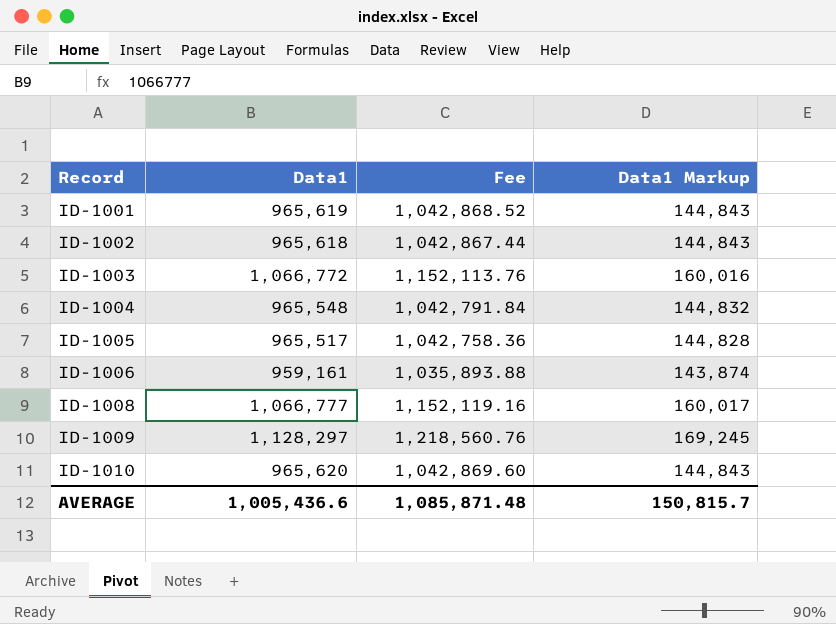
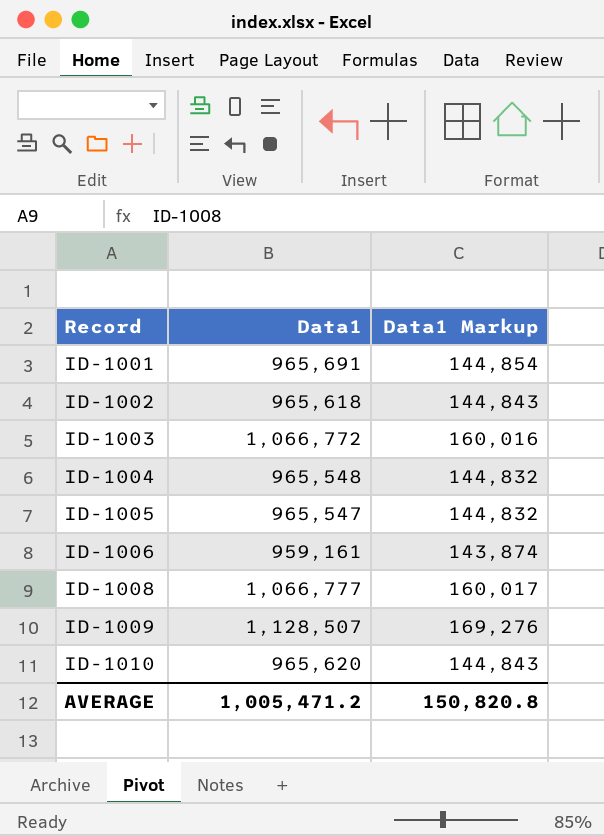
column Fee | formula: [Data1] * 1.08 -> none
ID-1001 | Data1: 965,619 -> 965,691
ID-1001 | Data1 Markup: 144,843 -> 144,854
ID-1005 | Data1: 965,517 -> 965,547
ID-1005 | Data1 Markup: 144,828 -> 144,832
ID-1009 | Data1: 1,128,297 -> 1,128,507
ID-1009 | Data1 Markup: 169,245 -> 169,276
AVERAGE | Data1: 1,005,436.6 -> 1,005,471.2
AVERAGE | Data1 Markup: 150,815.7 -> 150,820.8

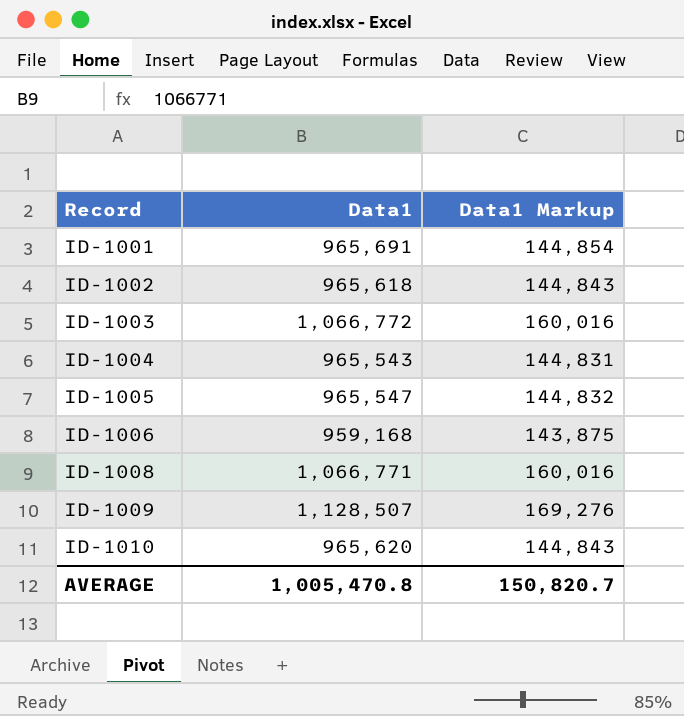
ID-1004 | Data1: 965,548 -> 965,543
ID-1004 | Data1 Markup: 144,832 -> 144,831
ID-1006 | Data1: 959,161 -> 959,168
ID-1006 | Data1 Markup: 143,874 -> 143,875
ID-1008 | Data1: 1,066,777 -> 1,066,771
ID-1008 | Data1 Markup: 160,017 -> 160,016
AVERAGE | Data1: 1,005,471.2 -> 1,005,470.8
AVERAGE | Data1 Markup: 150,820.8 -> 150,820.7

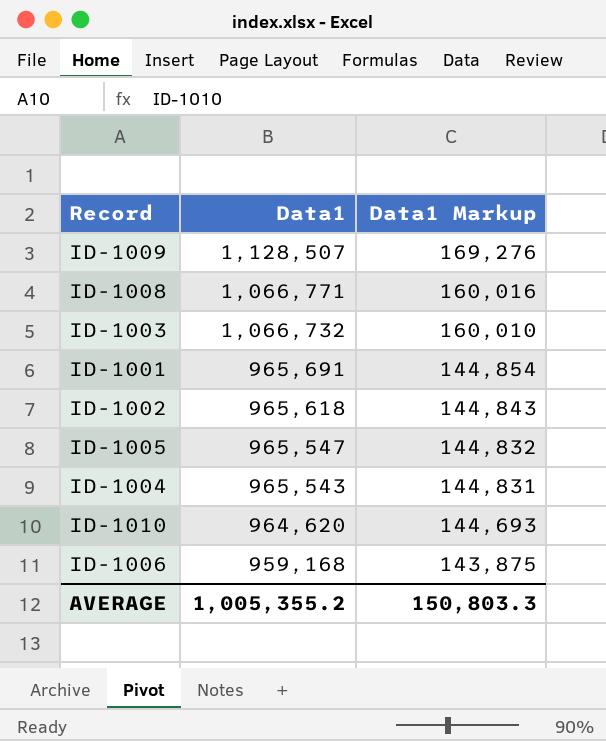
row order: Record ascending -> Data1 descending
ID-1003 | Data1: 1,066,772 -> 1,066,732
ID-1003 | Data1 Markup: 160,016 -> 160,010
ID-1010 | Data1: 965,620 -> 964,620
ID-1010 | Data1 Markup: 144,843 -> 144,693
AVERAGE | Data1: 1,005,470.8 -> 1,005,355.2
AVERAGE | Data1 Markup: 150,820.7 -> 150,803.3

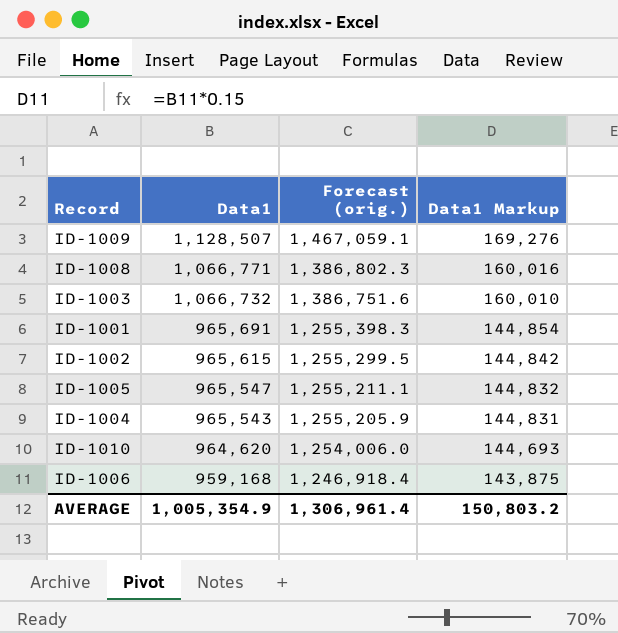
column Forecast (orig.) | formula: none -> [Data1] * 1.3
ID-1002 | Data1: 965,618 -> 965,615
ID-1002 | Data1 Markup: 144,843 -> 144,842
AVERAGE | Data1: 1,005,355.2 -> 1,005,354.9
AVERAGE | Data1 Markup: 150,803.3 -> 150,803.2

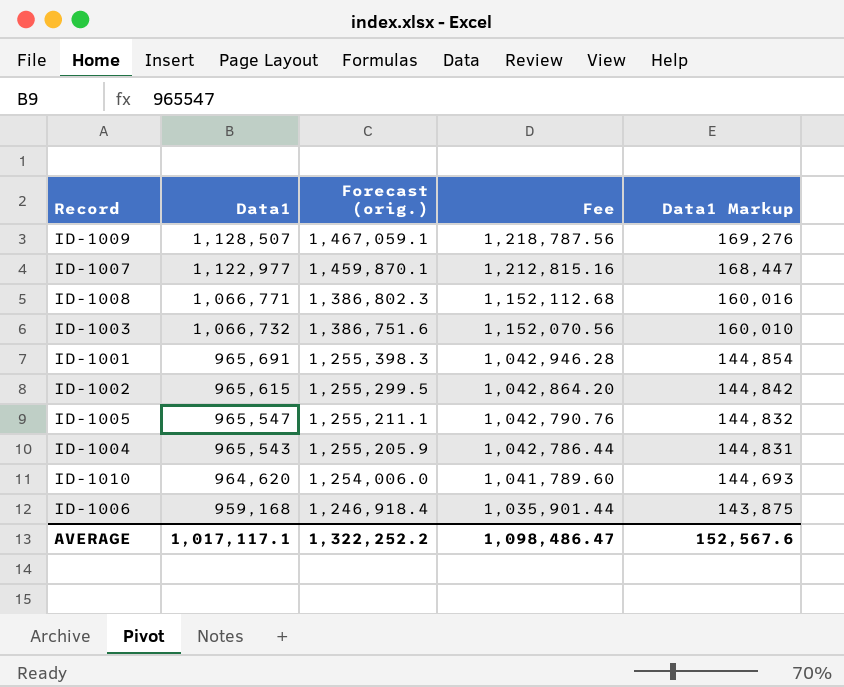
column Fee | formula: none -> [Data1] * 1.08
row ID-1007: none -> 1,122,977 | 1,459,870.1 | 1,212,815.16 | 168,447
AVERAGE | Data1: 1,005,354.9 -> 1,017,117.1
AVERAGE | Forecast (orig.): 1,306,961.4 -> 1,322,252.2
AVERAGE | Data1 Markup: 150,803.2 -> 152,567.6

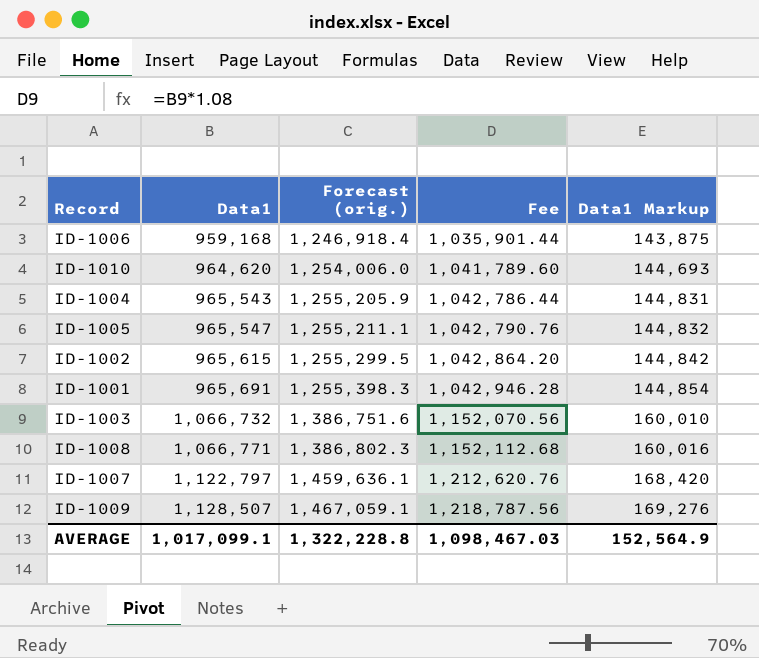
row order: Data1 descending -> Data1 ascending
ID-1007 | Data1: 1,122,977 -> 1,122,797
ID-1007 | Forecast (orig.): 1,459,870.1 -> 1,459,636.1
ID-1007 | Fee: 1,212,815.16 -> 1,212,620.76
ID-1007 | Data1 Markup: 168,447 -> 168,420
AVERAGE | Data1: 1,017,117.1 -> 1,017,099.1
AVERAGE | Forecast (orig.): 1,322,252.2 -> 1,322,228.8
AVERAGE | Fee: 1,098,486.47 -> 1,098,467.03
AVERAGE | Data1 Markup: 152,567.6 -> 152,564.9

